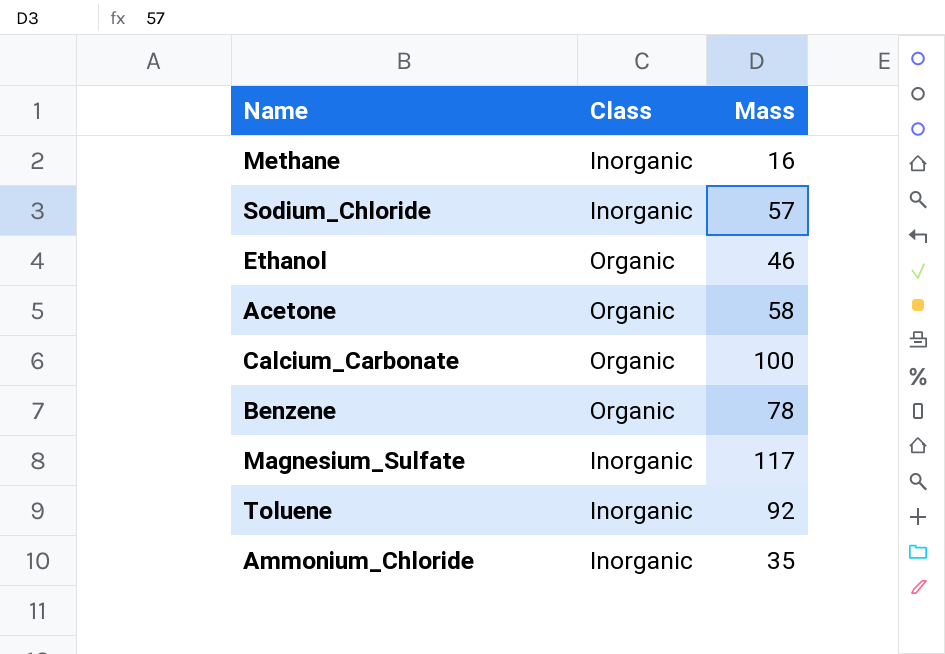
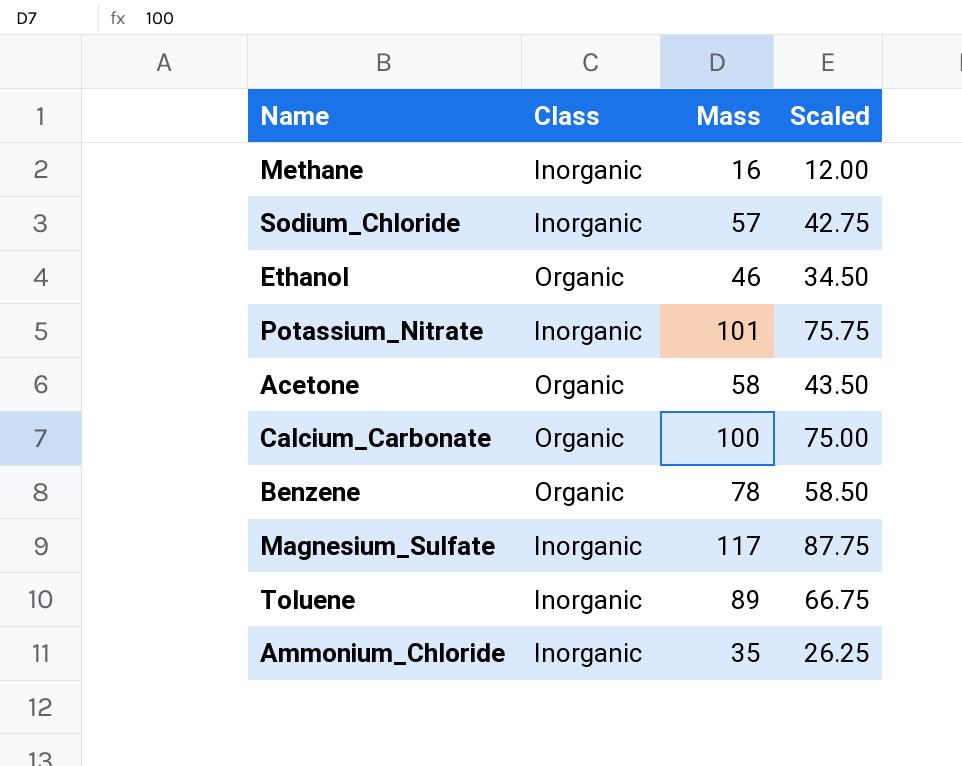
column Scaled | formula: none -> [Mass] * 0.75
row Potassium_Nitrate: none -> Inorganic | 101 | 75.75
Toluene | Mass: 92 -> 89

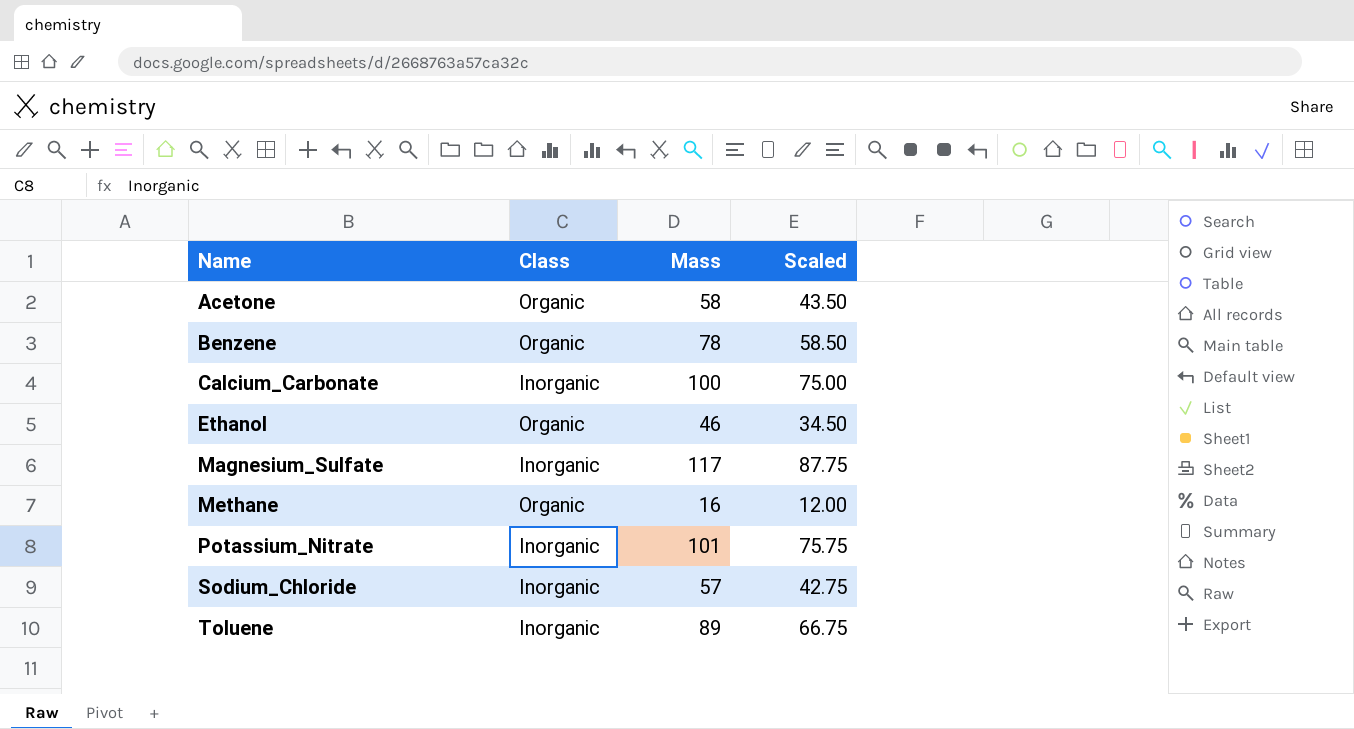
row order: none -> Name ascending
row Ammonium_Chloride: Inorganic | 35 | 26.25 -> none
Calcium_Carbonate | Class: Organic -> Inorganic
Methane | Class: Inorganic -> Organic

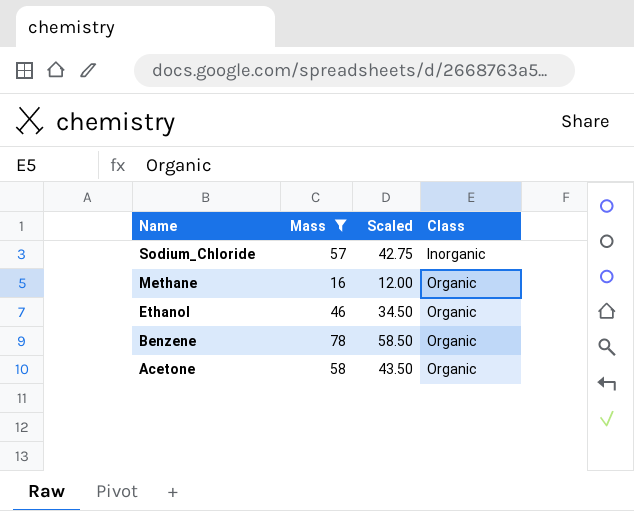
filter: none -> Mass <= 78
row order: Name ascending -> Name descending
column Class | position: 2 -> 4

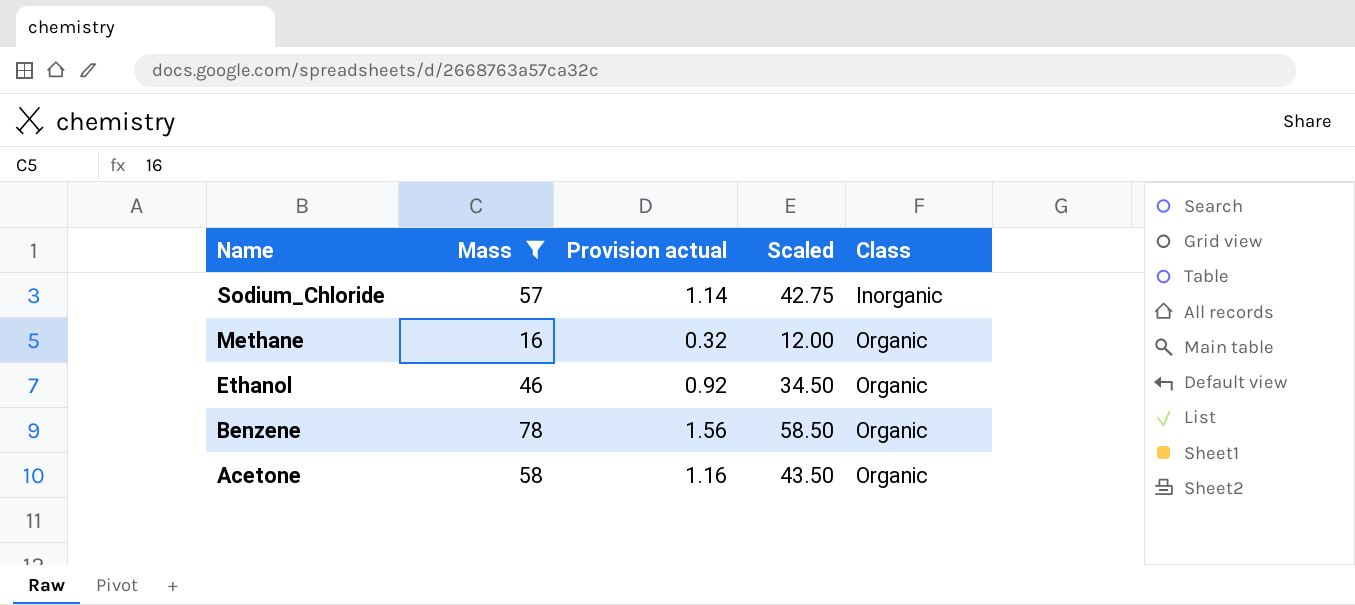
column Provision actual | formula: none -> [Mass] * 0.02

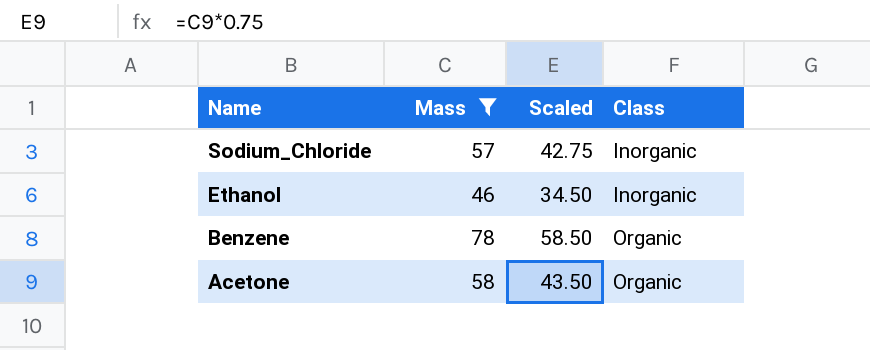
column Provision actual | formula: [Mass] * 0.02 -> none
row Methane: 16 | 0.32 | 12.00 | Organic -> none
Ethanol | Class: Organic -> Inorganic

